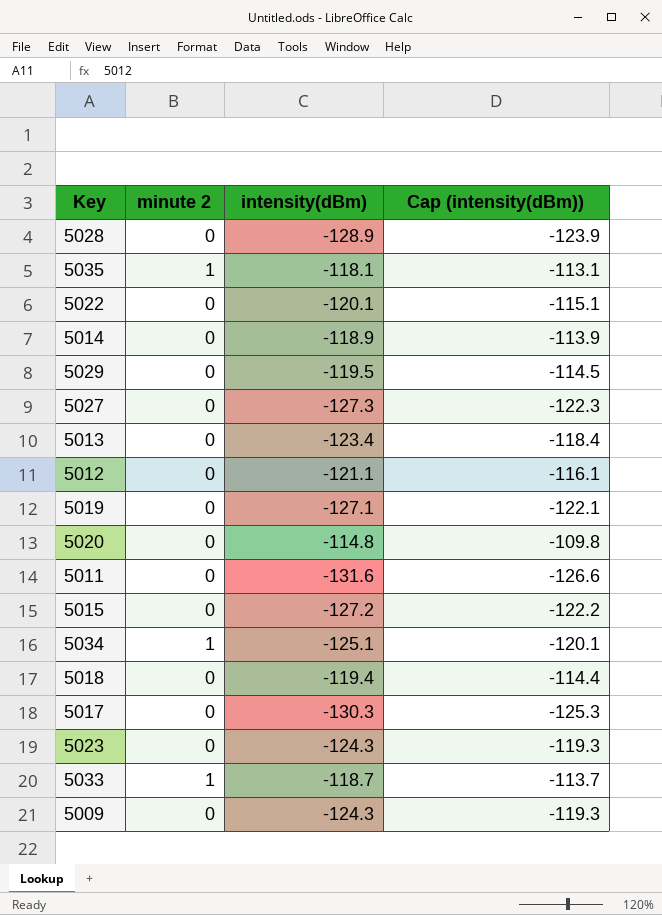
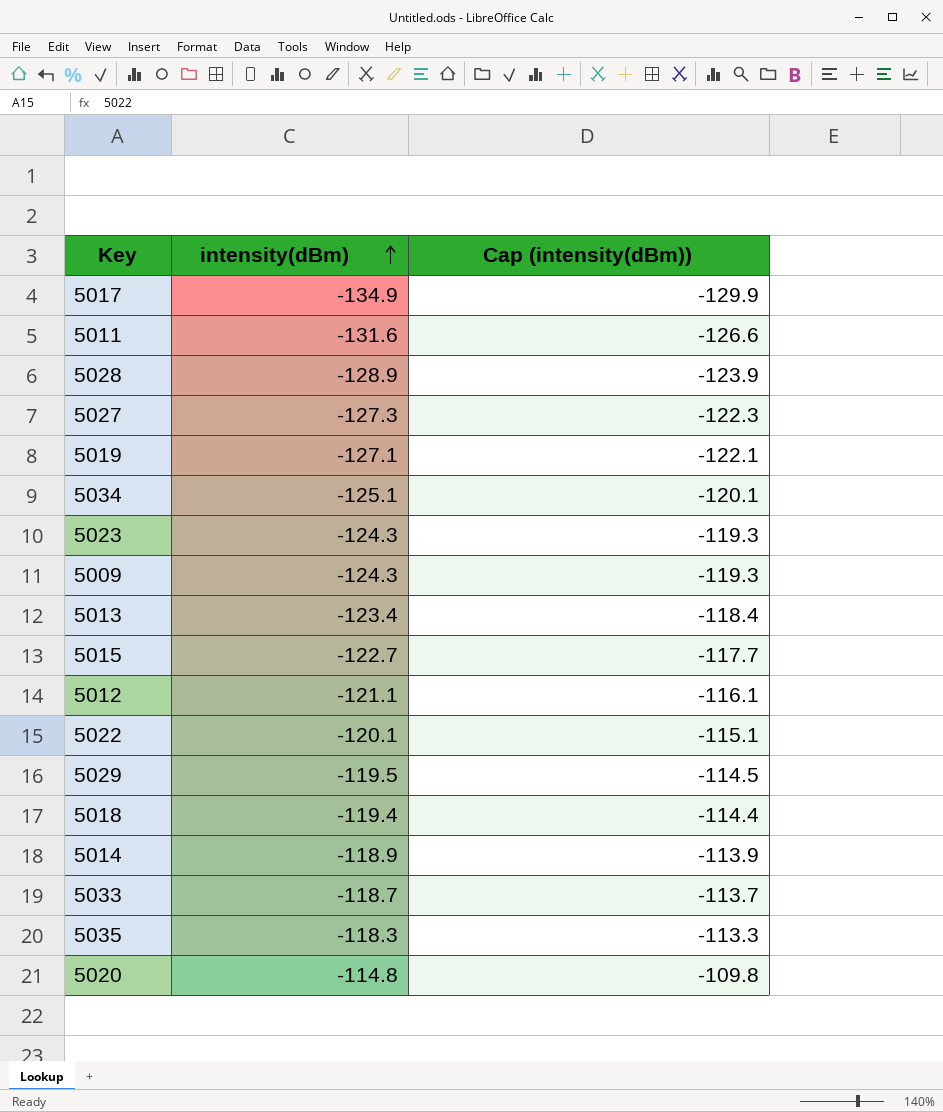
row order: none -> intensity(dBm) ascending
column minute 2 | position: 2 -> none
5017 | intensity(dBm): -130.3 -> -134.9
5017 | Cap (intensity(dBm)): -125.3 -> -129.9
5015 | intensity(dBm): -127.2 -> -122.7
5015 | Cap (intensity(dBm)): -122.2 -> -117.7
5035 | intensity(dBm): -118.1 -> -118.3
5035 | Cap (intensity(dBm)): -113.1 -> -113.3

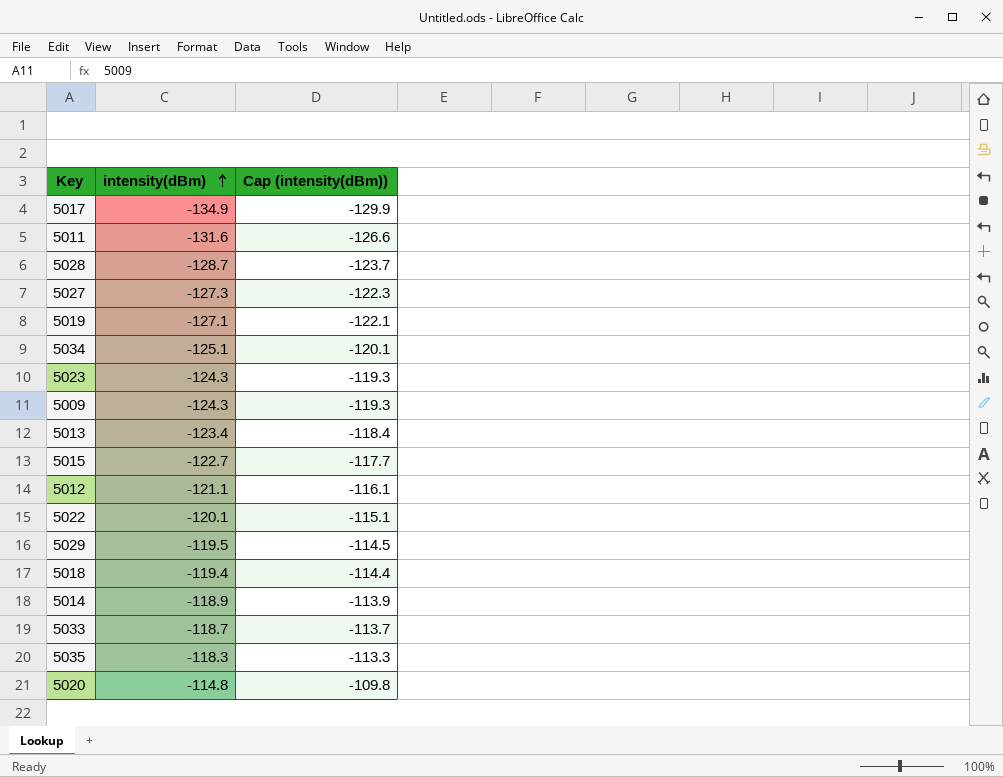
5028 | intensity(dBm): -128.9 -> -128.7
5028 | Cap (intensity(dBm)): -123.9 -> -123.7

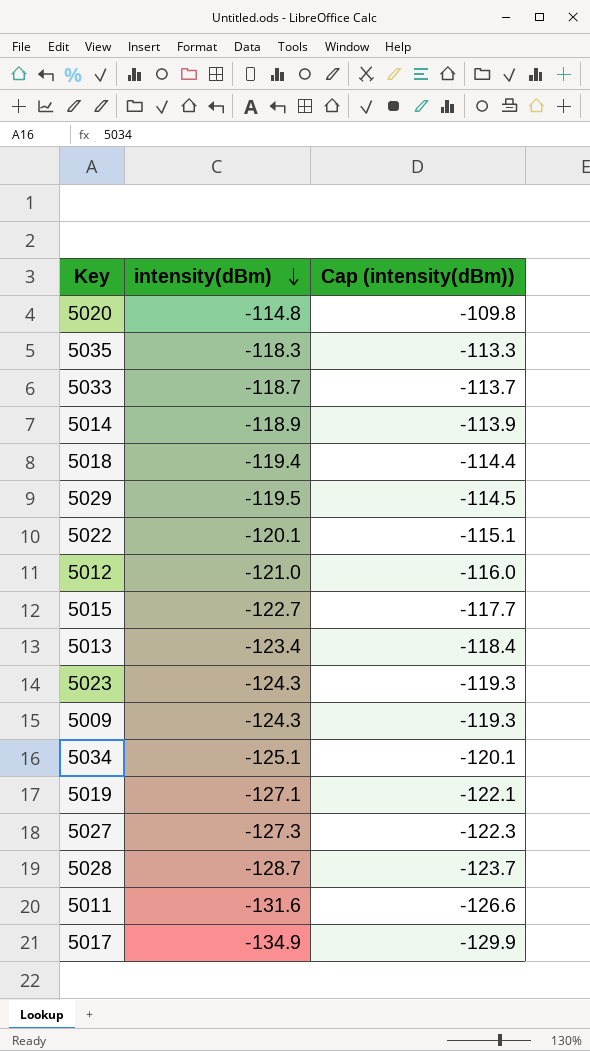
row order: intensity(dBm) ascending -> intensity(dBm) descending
5012 | intensity(dBm): -121.1 -> -121.0
5012 | Cap (intensity(dBm)): -116.1 -> -116.0

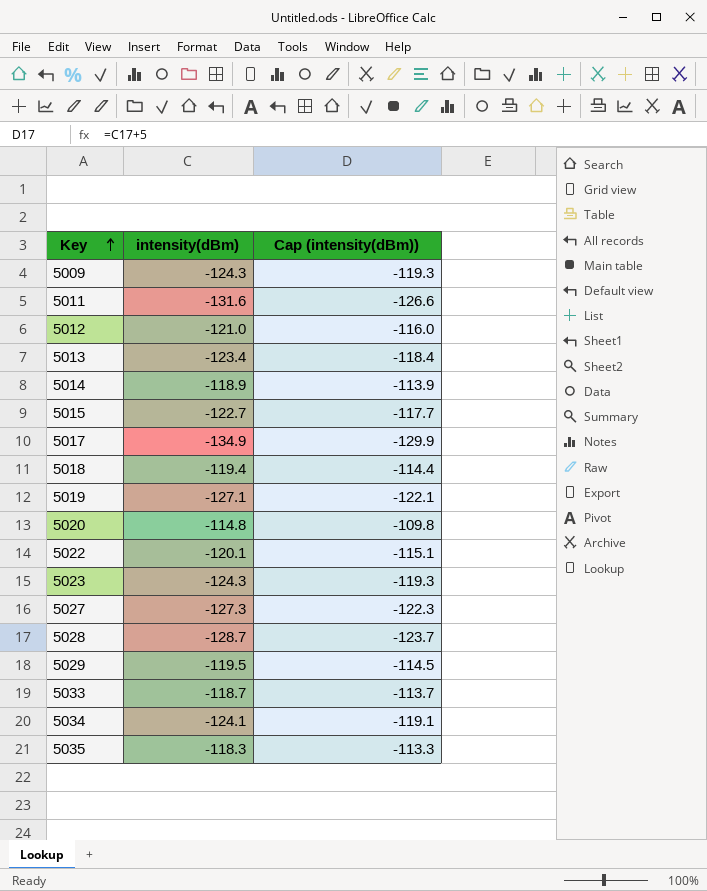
row order: intensity(dBm) descending -> Key ascending
5034 | intensity(dBm): -125.1 -> -124.1
5034 | Cap (intensity(dBm)): -120.1 -> -119.1

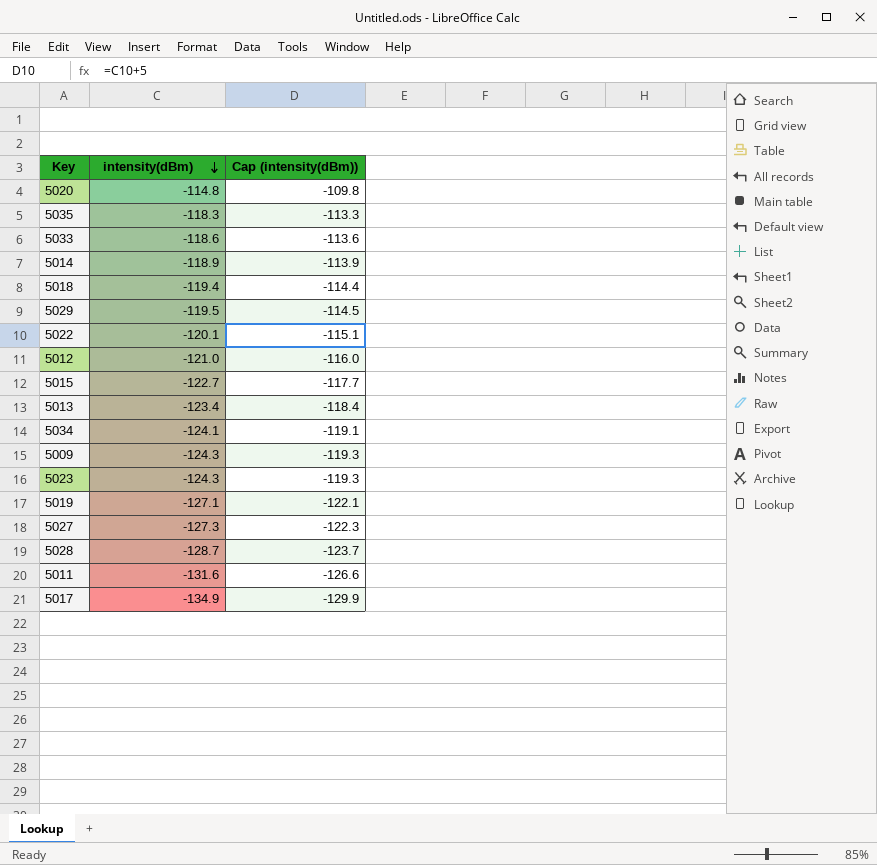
row order: Key ascending -> intensity(dBm) descending
5033 | intensity(dBm): -118.7 -> -118.6
5033 | Cap (intensity(dBm)): -113.7 -> -113.6

